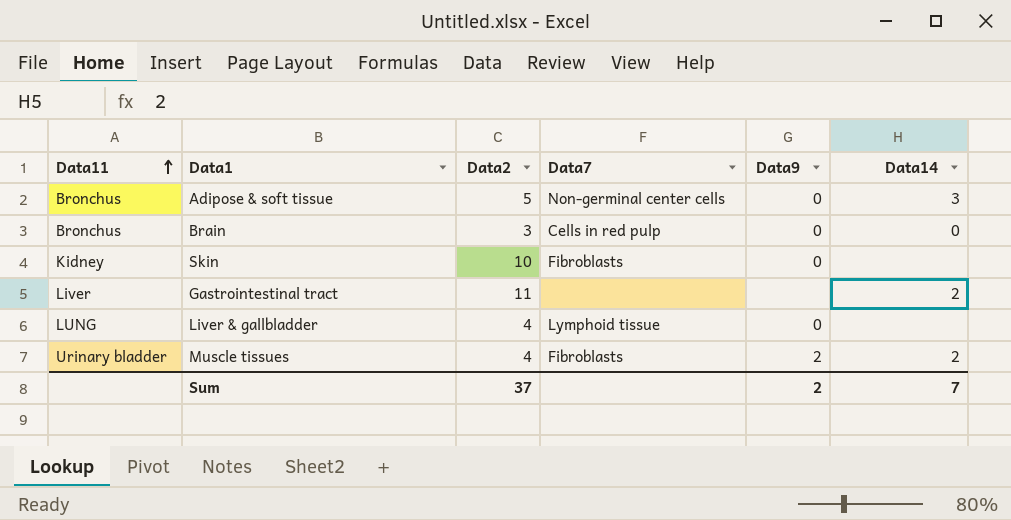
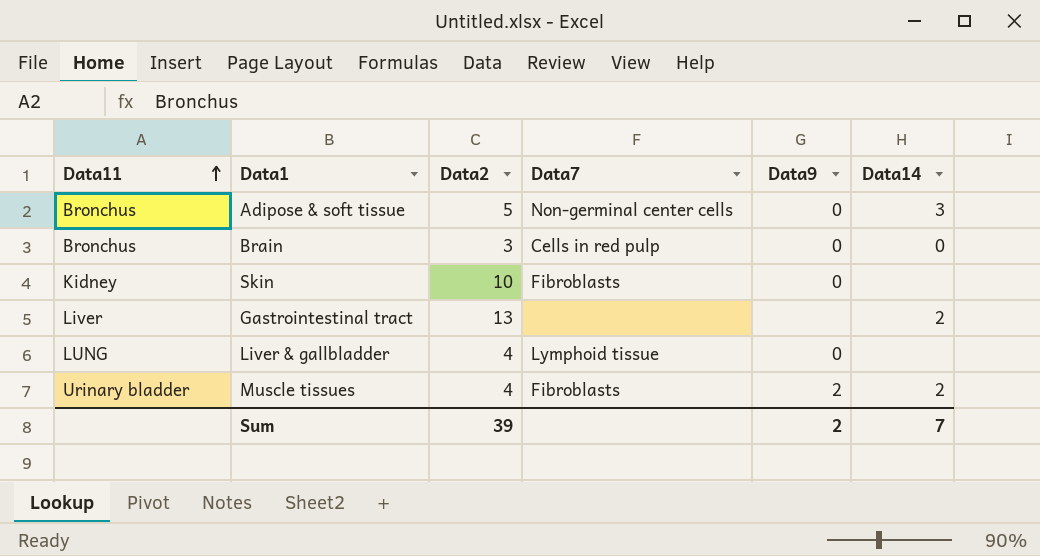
Gastrointestinal tract | Data2: 11 -> 13
Sum | Data2: 37 -> 39

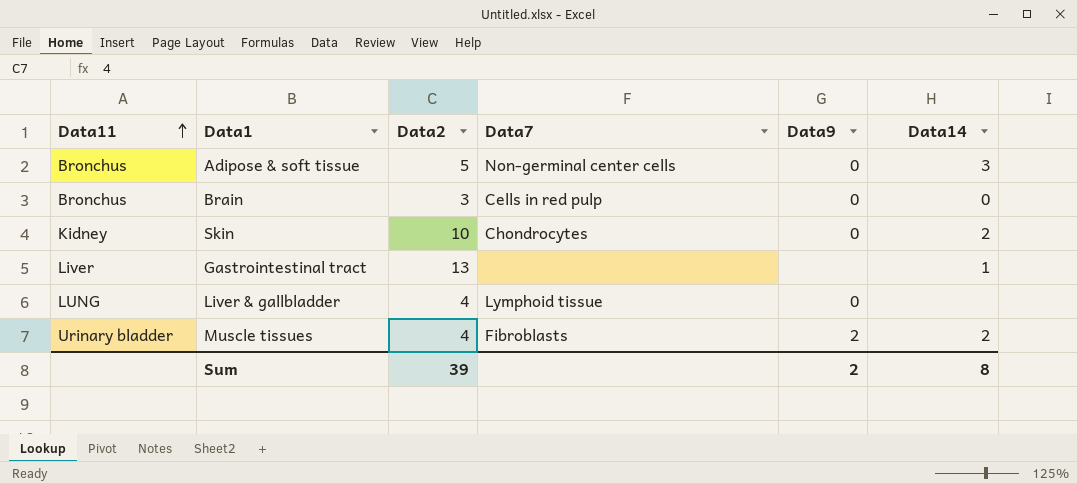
Skin | Data7: Fibroblasts -> Chondrocytes
Skin | Data14: none -> 2
Gastrointestinal tract | Data14: 2 -> 1
Sum | Data14: 7 -> 8

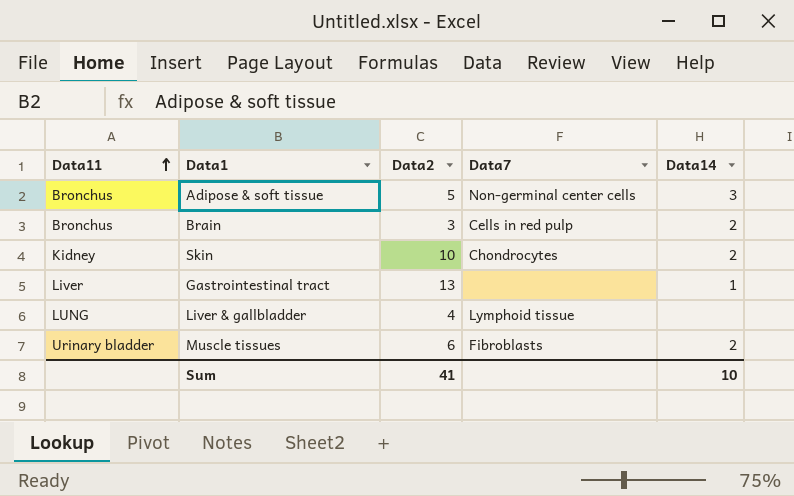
column Data9 | position: 5 -> none
Brain | Data14: 0 -> 2
Muscle tissues | Data2: 4 -> 6
Sum | Data2: 39 -> 41
Sum | Data14: 8 -> 10

